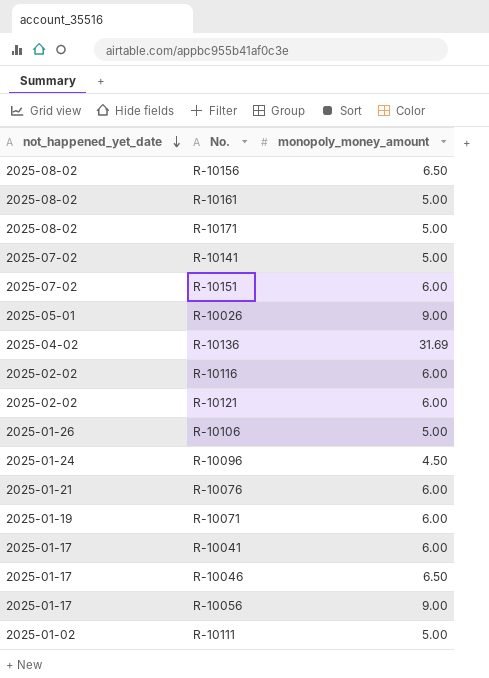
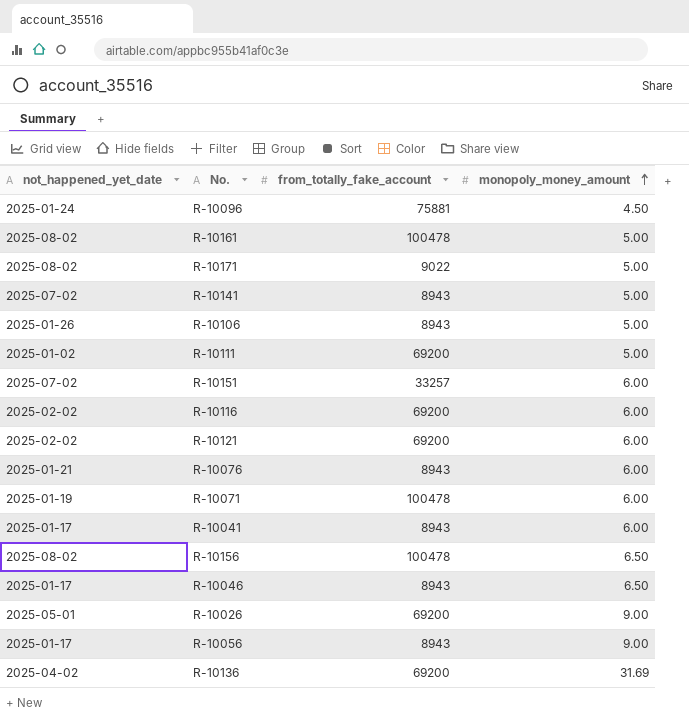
row order: not_happened_yet_date descending -> monopoly_money_amount ascending
column from_totally_fake_account | position: none -> 3

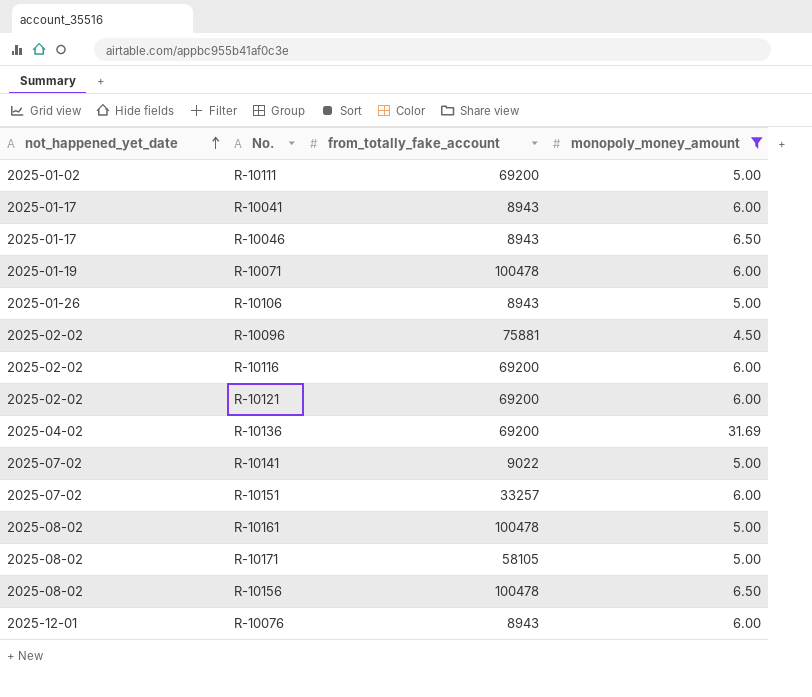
filter: none -> monopoly_money_amount != 9.00
row order: monopoly_money_amount ascending -> not_happened_yet_date ascending
R-10096 | not_happened_yet_date: 2025-01-24 -> 2025-02-02
R-10141 | from_totally_fake_account: 8943 -> 9022
R-10171 | from_totally_fake_account: 9022 -> 58105
R-10076 | not_happened_yet_date: 2025-01-21 -> 2025-12-01

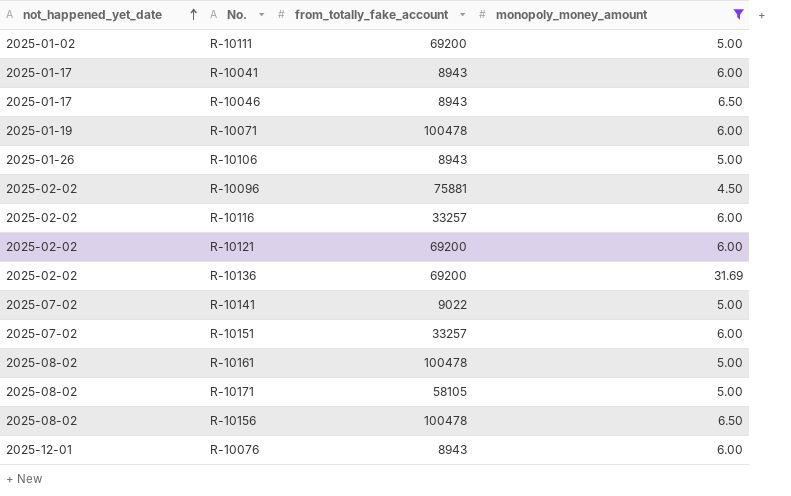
R-10116 | from_totally_fake_account: 69200 -> 33257
R-10136 | not_happened_yet_date: 2025-04-02 -> 2025-02-02

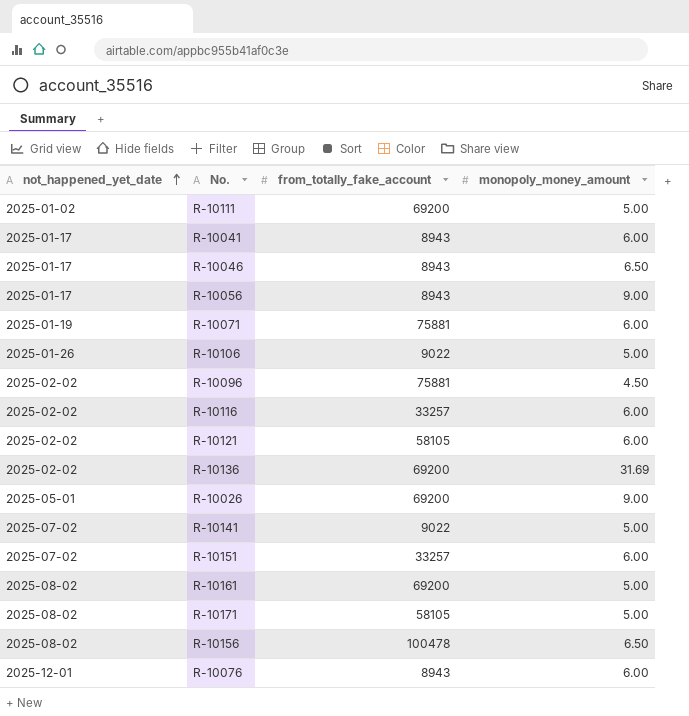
filter: monopoly_money_amount != 9.00 -> none
R-10071 | from_totally_fake_account: 100478 -> 75881
R-10106 | from_totally_fake_account: 8943 -> 9022
R-10121 | from_totally_fake_account: 69200 -> 58105
R-10161 | from_totally_fake_account: 100478 -> 69200

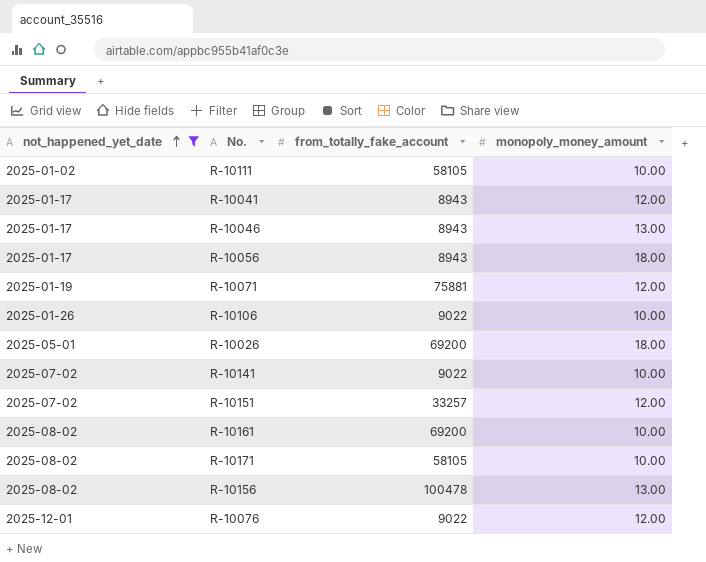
filter: none -> not_happened_yet_date != 2025-02-02
R-10111 | from_totally_fake_account: 69200 -> 58105
R-10111 | monopoly_money_amount: 5.00 -> 10.00
R-10041 | monopoly_money_amount: 6.00 -> 12.00
R-10046 | monopoly_money_amount: 6.50 -> 13.00
R-10056 | monopoly_money_amount: 9.00 -> 18.00
R-10071 | monopoly_money_amount: 6.00 -> 12.00
R-10106 | monopoly_money_amount: 5.00 -> 10.00
R-10026 | monopoly_money_amount: 9.00 -> 18.00
R-10141 | monopoly_money_amount: 5.00 -> 10.00
R-10151 | monopoly_money_amount: 6.00 -> 12.00
R-10161 | monopoly_money_amount: 5.00 -> 10.00
R-10171 | monopoly_money_amount: 5.00 -> 10.00
R-10156 | monopoly_money_amount: 6.50 -> 13.00
R-10076 | from_totally_fake_account: 8943 -> 9022
R-10076 | monopoly_money_amount: 6.00 -> 12.00

